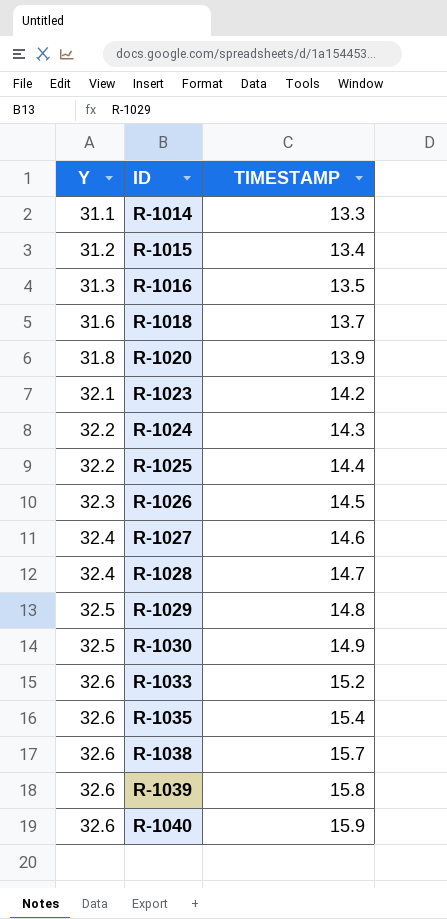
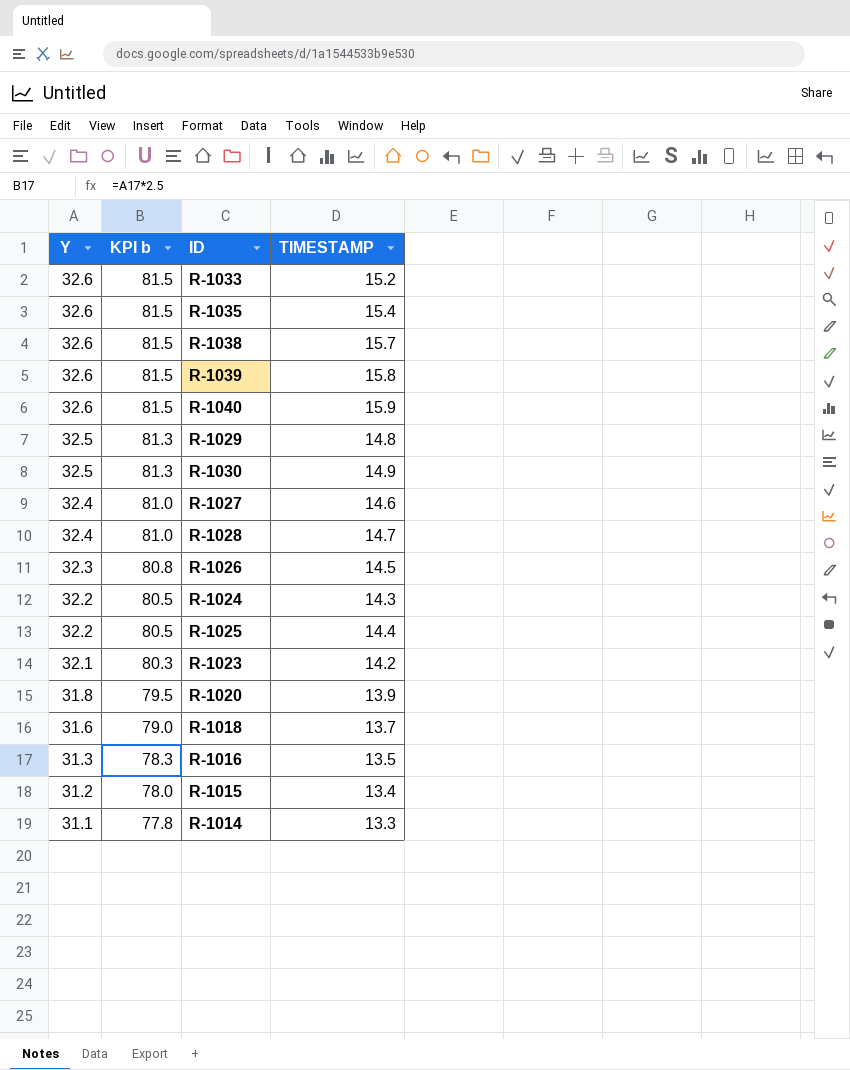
row order: Y ascending -> Y descending
column KPI b | formula: none -> [Y] * 2.5

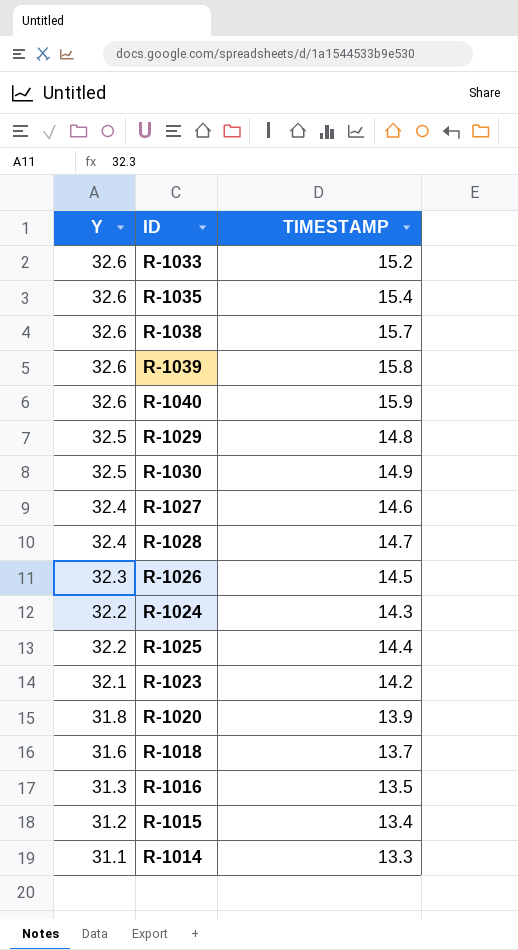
column KPI b | formula: [Y] * 2.5 -> none

